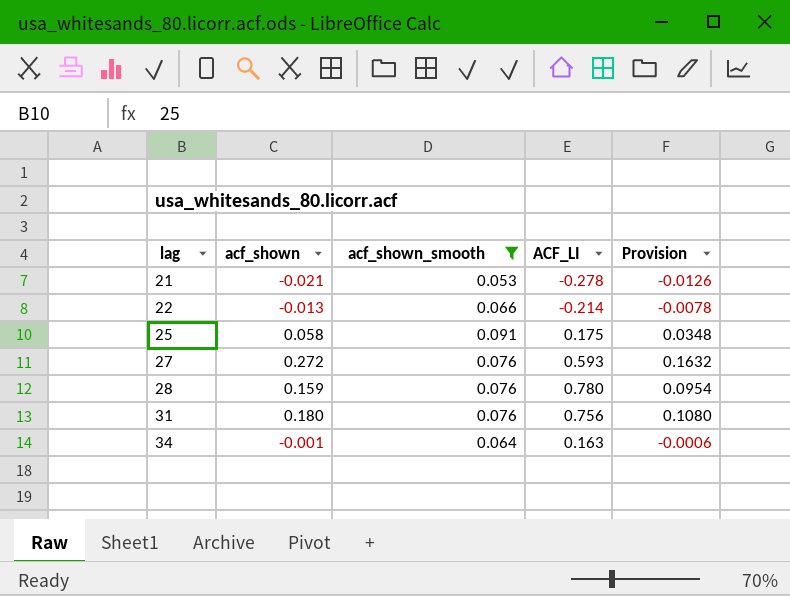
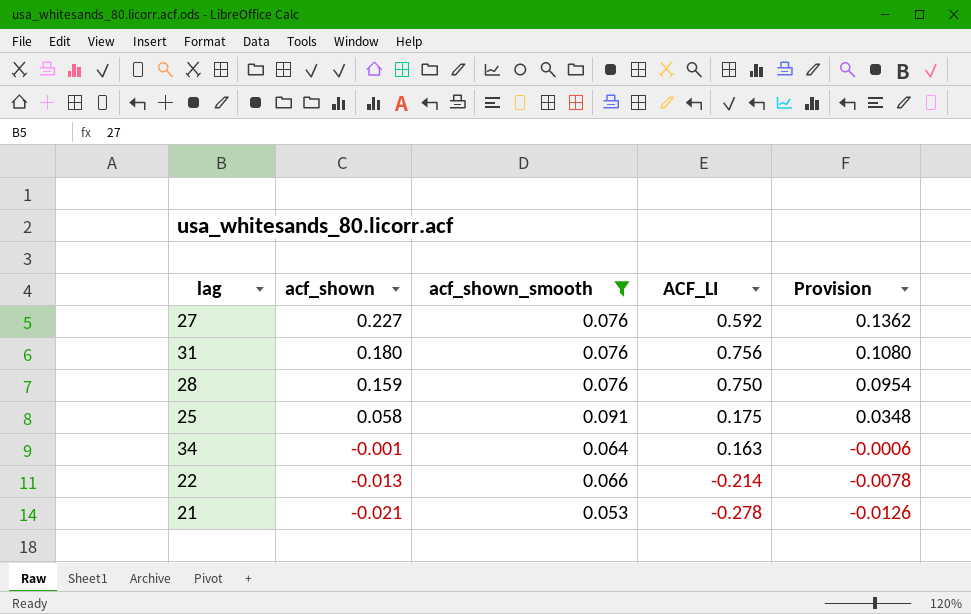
row order: lag ascending -> acf_shown descending
27 | acf_shown: 0.272 -> 0.227
27 | ACF_LI: 0.593 -> 0.592
27 | Provision: 0.1632 -> 0.1362
28 | ACF_LI: 0.780 -> 0.750

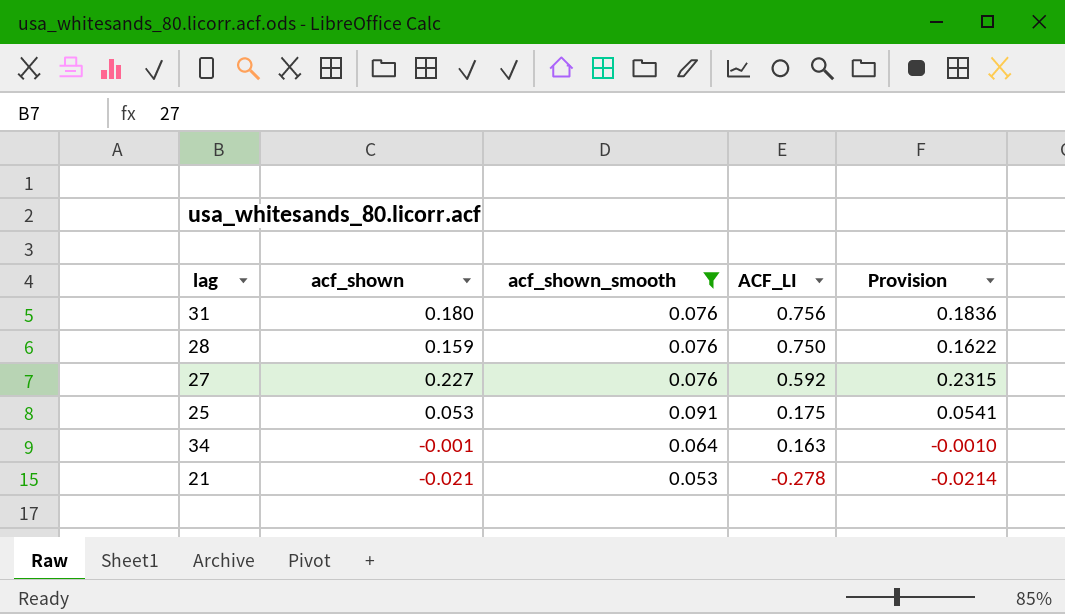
row order: acf_shown descending -> ACF_LI descending
column Provision | formula: [acf_shown] * 0.6 -> [acf_shown] * 1.02
row 22: -0.013 | 0.066 | -0.214 | -0.0078 -> none
25 | acf_shown: 0.058 -> 0.053

